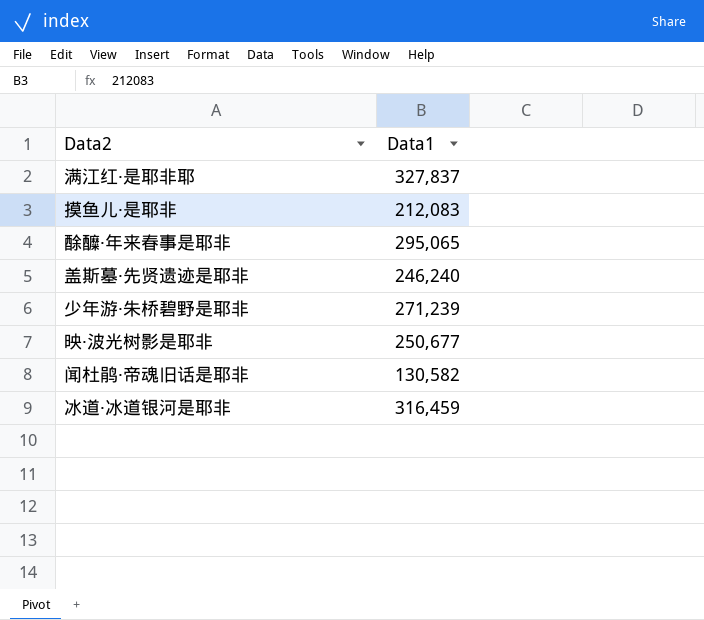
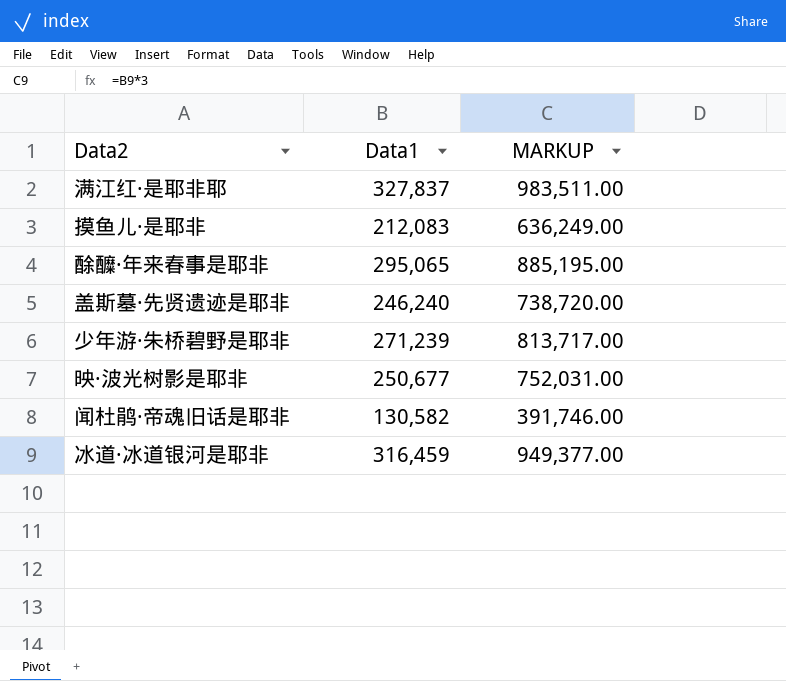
column MARKUP | formula: none -> [Data1] * 3

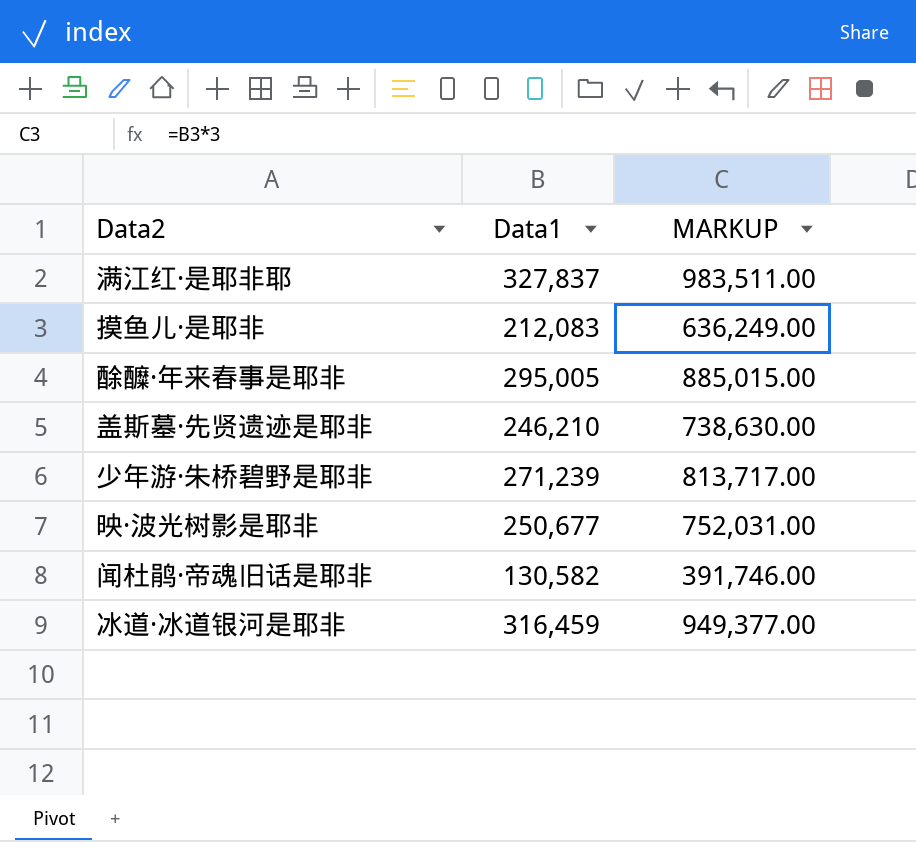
酴醾·年来春事是耶非 | Data1: 295,065 -> 295,005
酴醾·年来春事是耶非 | MARKUP: 885,195.00 -> 885,015.00
盖斯墓·先贤遗迹是耶非 | Data1: 246,240 -> 246,210
盖斯墓·先贤遗迹是耶非 | MARKUP: 738,720.00 -> 738,630.00

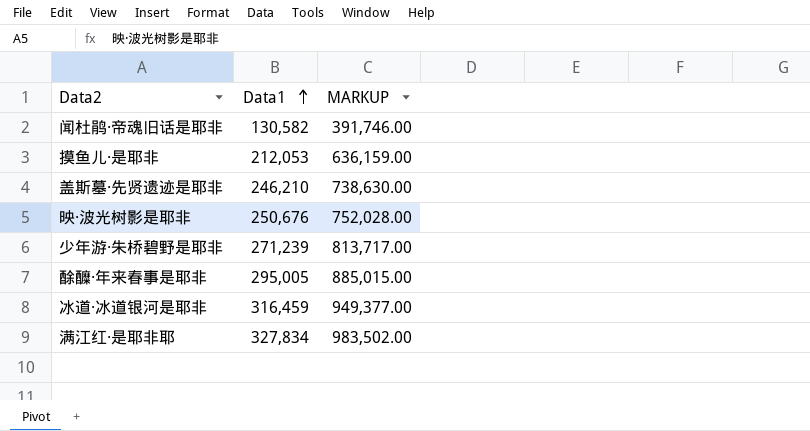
row order: none -> Data1 ascending
摸鱼儿·是耶非 | Data1: 212,083 -> 212,053
摸鱼儿·是耶非 | MARKUP: 636,249.00 -> 636,159.00
映·波光树影是耶非 | Data1: 250,677 -> 250,676
映·波光树影是耶非 | MARKUP: 752,031.00 -> 752,028.00
满江红·是耶非耶 | Data1: 327,837 -> 327,834
满江红·是耶非耶 | MARKUP: 983,511.00 -> 983,502.00

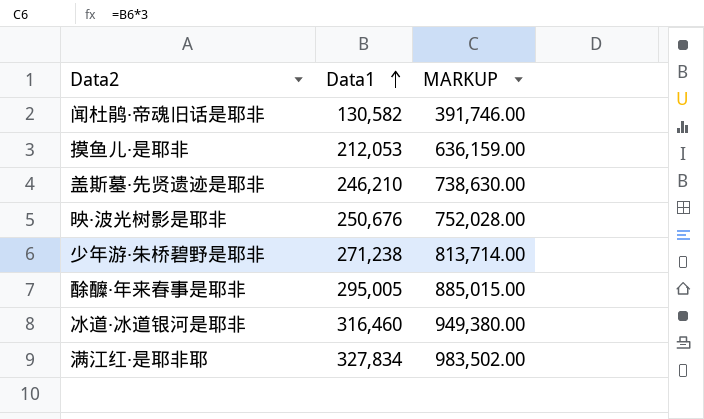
少年游·朱桥碧野是耶非 | Data1: 271,239 -> 271,238
少年游·朱桥碧野是耶非 | MARKUP: 813,717.00 -> 813,714.00
冰道·冰道银河是耶非 | Data1: 316,459 -> 316,460
冰道·冰道银河是耶非 | MARKUP: 949,377.00 -> 949,380.00

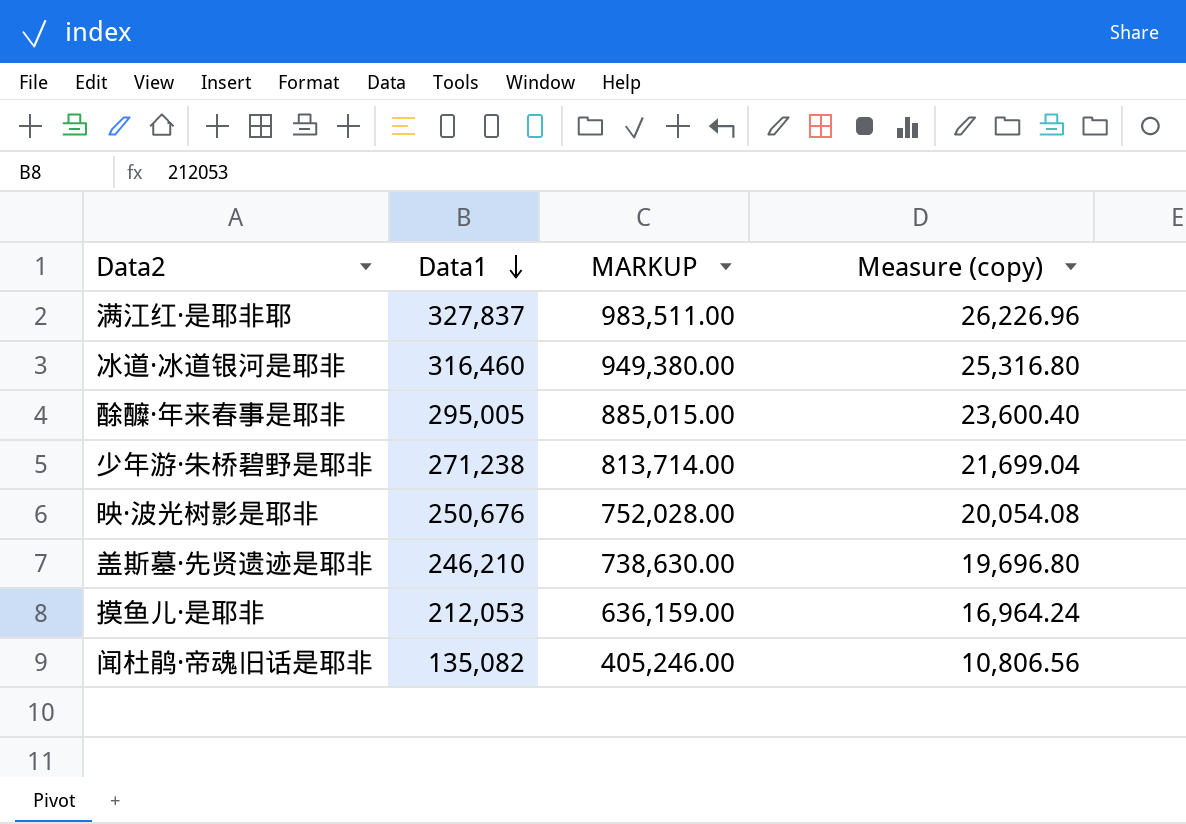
row order: Data1 ascending -> Data1 descending
column Measure (copy) | formula: none -> [Data1] * 0.08
满江红·是耶非耶 | Data1: 327,834 -> 327,837
满江红·是耶非耶 | MARKUP: 983,502.00 -> 983,511.00
闻杜鹃·帝魂旧话是耶非 | Data1: 130,582 -> 135,082
闻杜鹃·帝魂旧话是耶非 | MARKUP: 391,746.00 -> 405,246.00

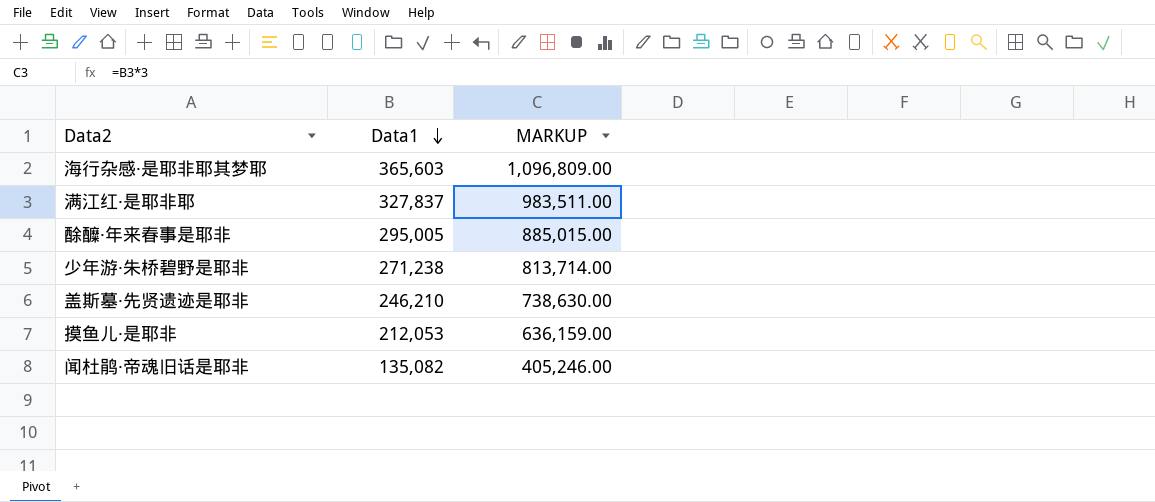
column Measure (copy) | formula: [Data1] * 0.08 -> none
row 冰道·冰道银河是耶非: 316,460 | 949,380.00 | 25,316.80 -> none
row 映·波光树影是耶非: 250,676 | 752,028.00 | 20,054.08 -> none
row 海行杂感·是耶非耶其梦耶: none -> 365,603 | 1,096,809.00

